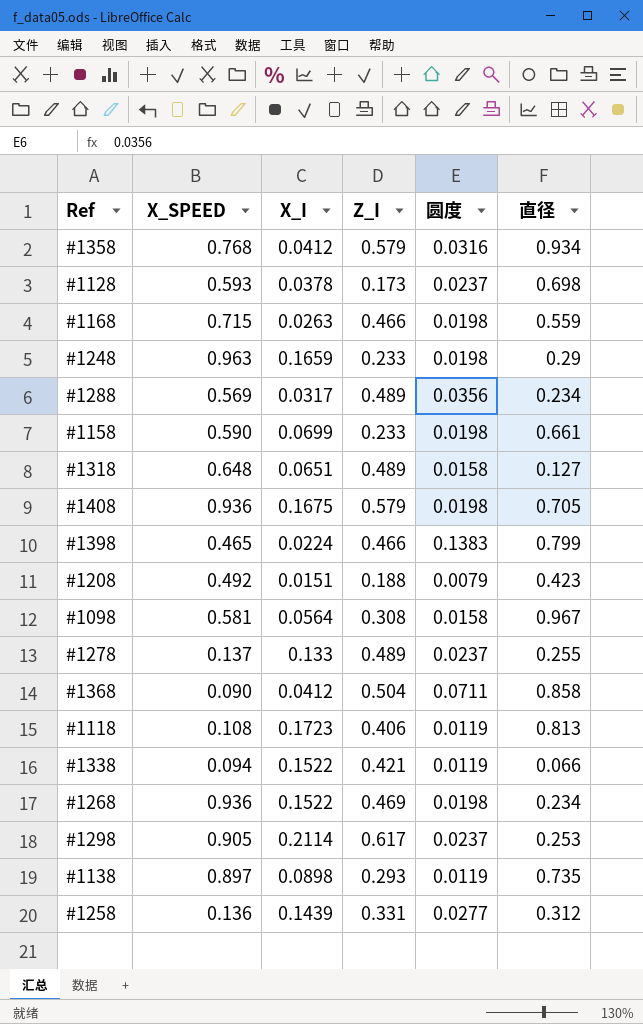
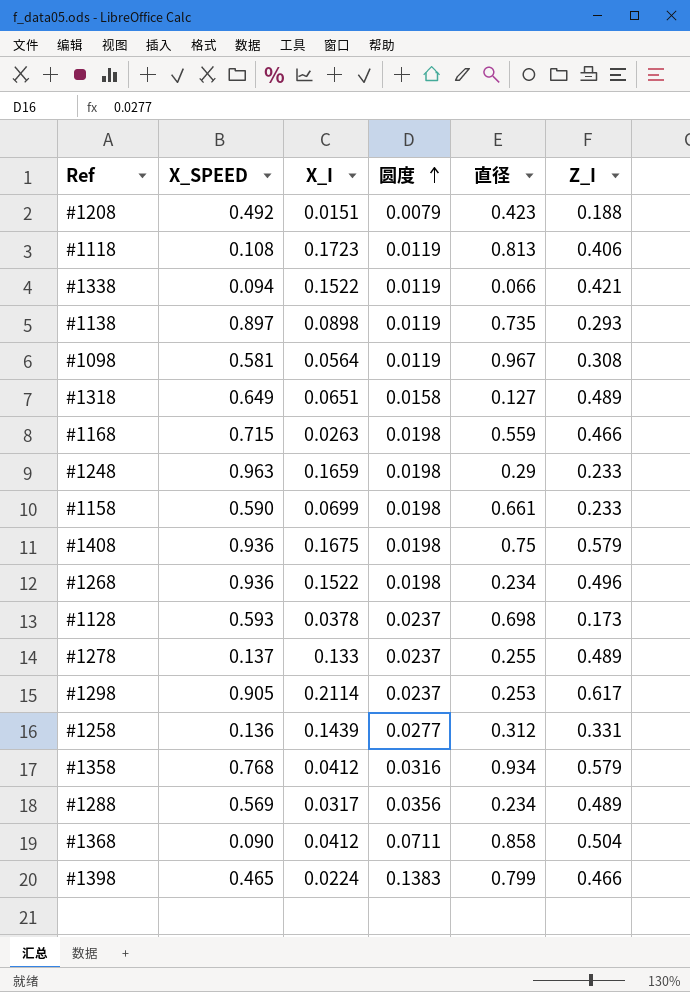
row order: none -> 圆度 ascending
column Z_I | position: 4 -> 6
#1098 | 圆度: 0.0158 -> 0.0119
#1318 | X_SPEED: 0.648 -> 0.649
#1408 | 直径: 0.705 -> 0.75
#1268 | Z_I: 0.469 -> 0.496

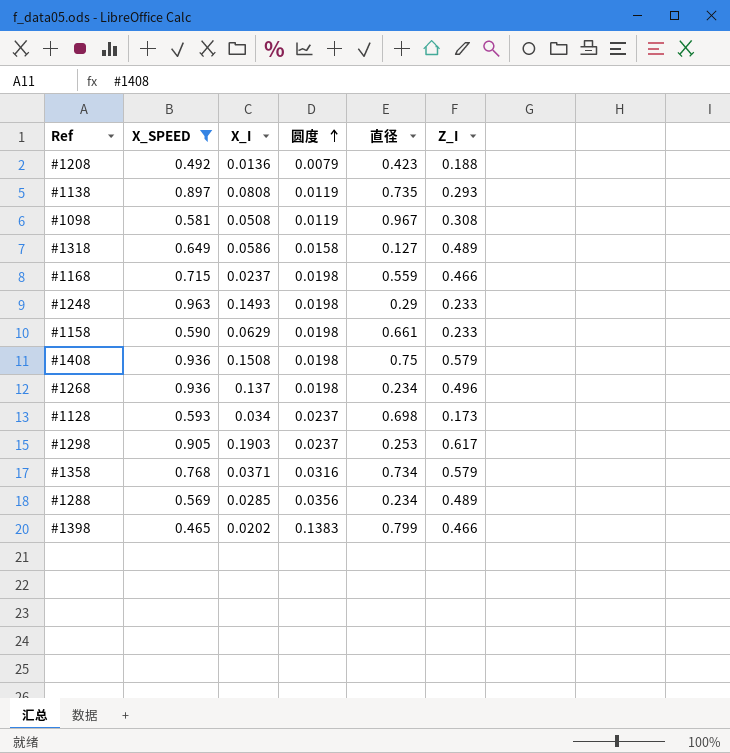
filter: none -> X_SPEED >= 0.465
#1208 | X_I: 0.0151 -> 0.0136
#1138 | X_I: 0.0898 -> 0.0808
#1098 | X_I: 0.0564 -> 0.0508
#1318 | X_I: 0.0651 -> 0.0586
#1168 | X_I: 0.0263 -> 0.0237
#1248 | X_I: 0.1659 -> 0.1493
#1158 | X_I: 0.0699 -> 0.0629
#1408 | X_I: 0.1675 -> 0.1508
#1268 | X_I: 0.1522 -> 0.137
#1128 | X_I: 0.0378 -> 0.034
#1298 | X_I: 0.2114 -> 0.1903
#1358 | X_I: 0.0412 -> 0.0371
#1358 | 直径: 0.934 -> 0.734
#1288 | X_I: 0.0317 -> 0.0285
#1398 | X_I: 0.0224 -> 0.0202

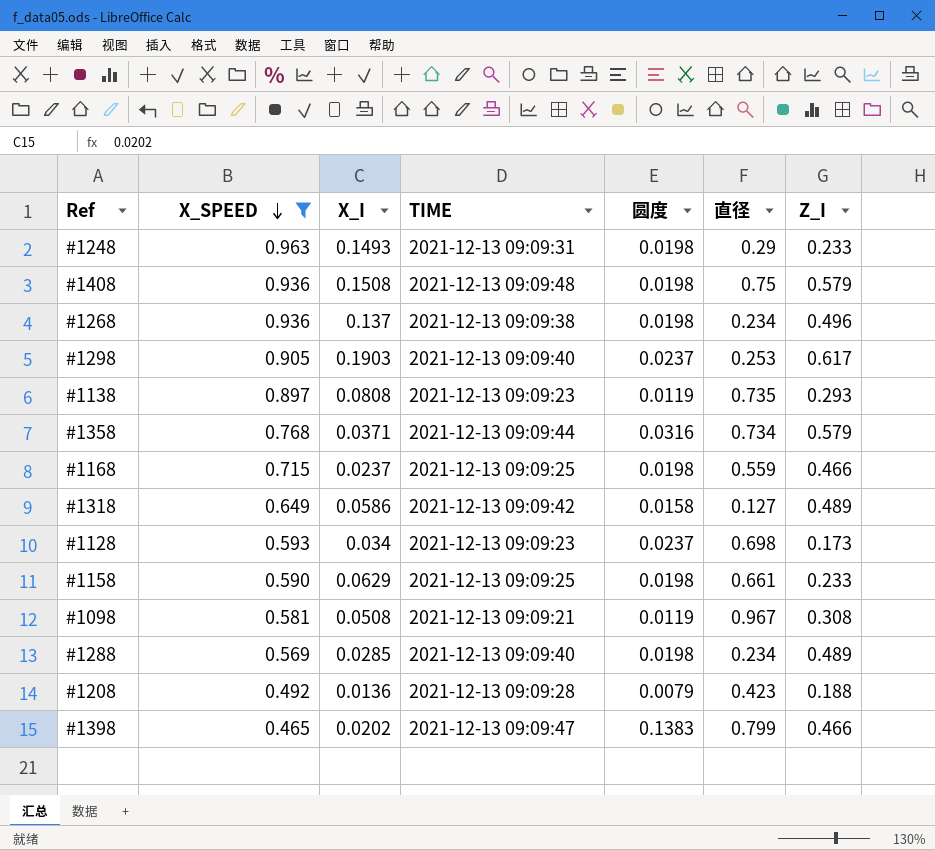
row order: 圆度 ascending -> X_SPEED descending
column TIME | position: none -> 4
#1288 | 圆度: 0.0356 -> 0.0198

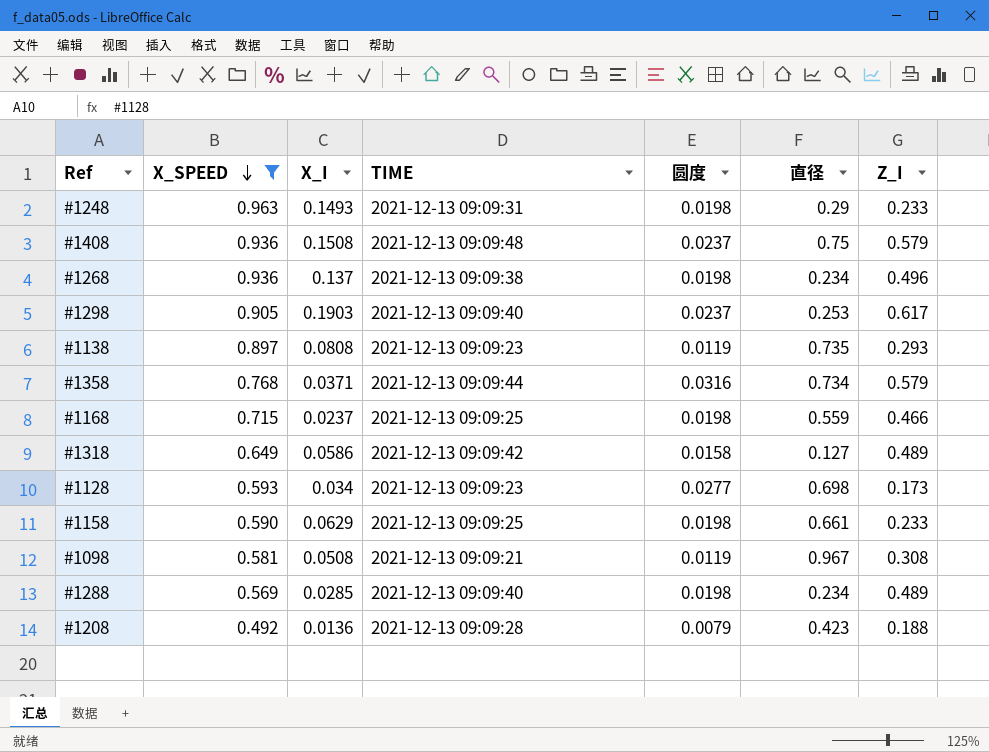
row #1398: 0.465 | 0.0202 | 2021-12-13 09:09:47 | 0.1383 | 0.799 | 0.466 -> none
#1408 | 圆度: 0.0198 -> 0.0237
#1128 | 圆度: 0.0237 -> 0.0277

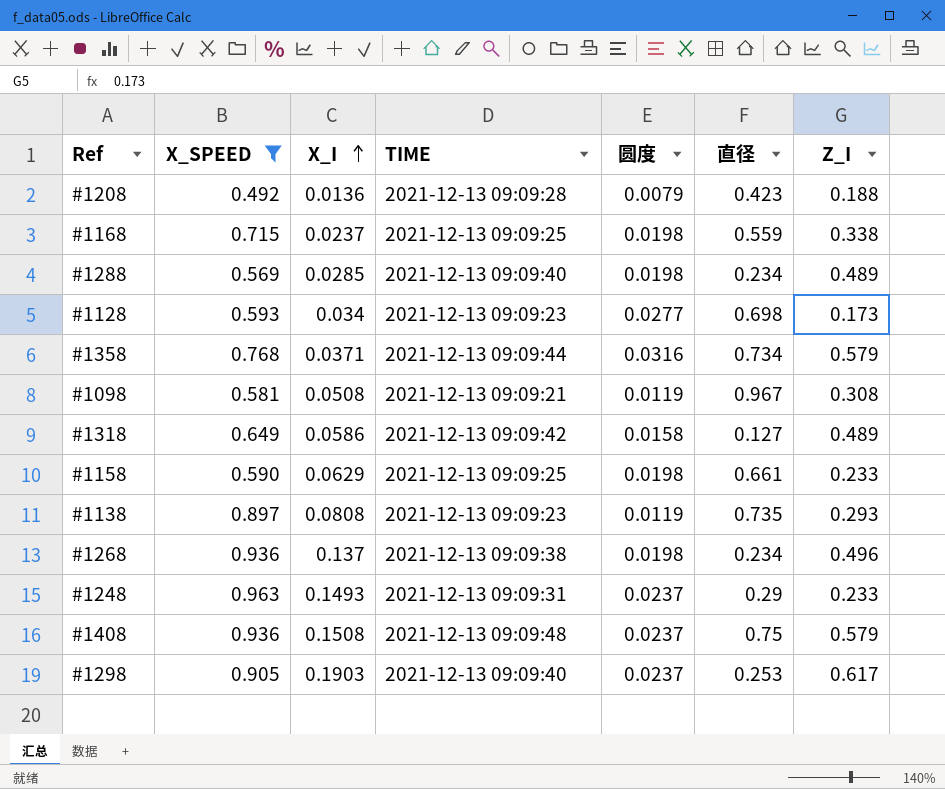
row order: X_SPEED descending -> X_I ascending
#1168 | Z_I: 0.466 -> 0.338
#1248 | 圆度: 0.0198 -> 0.0237

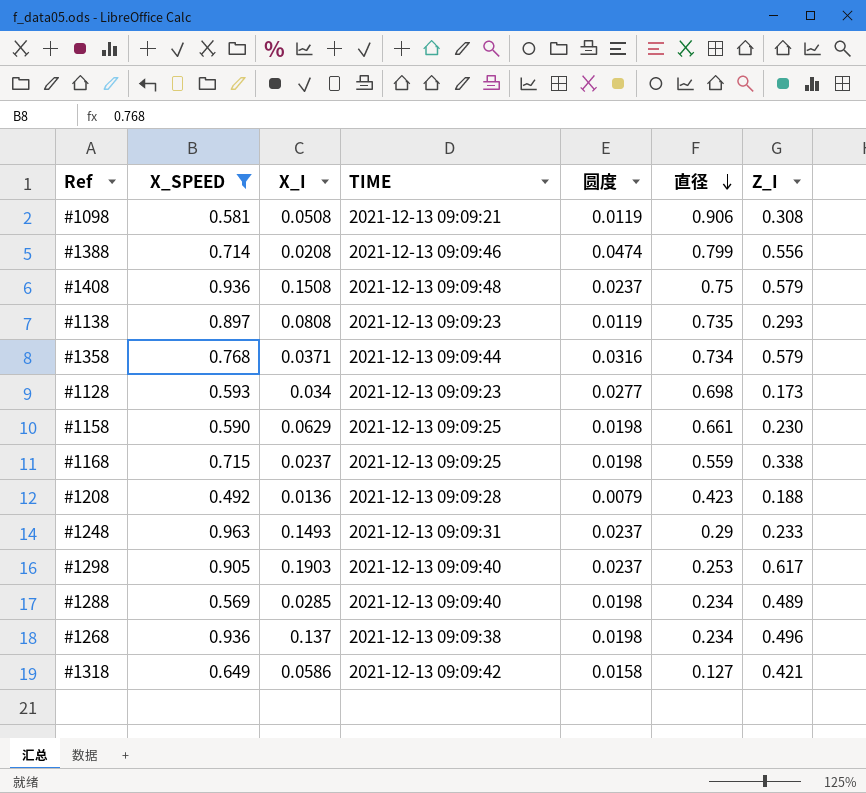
row order: X_I ascending -> 直径 descending
#1098 | 直径: 0.967 -> 0.906
row #1388: none -> 0.714 | 0.0208 | 2021-12-13 09:09:46 | 0.0474 | 0.799 | 0.556
#1158 | Z_I: 0.233 -> 0.230
#1318 | Z_I: 0.489 -> 0.421

